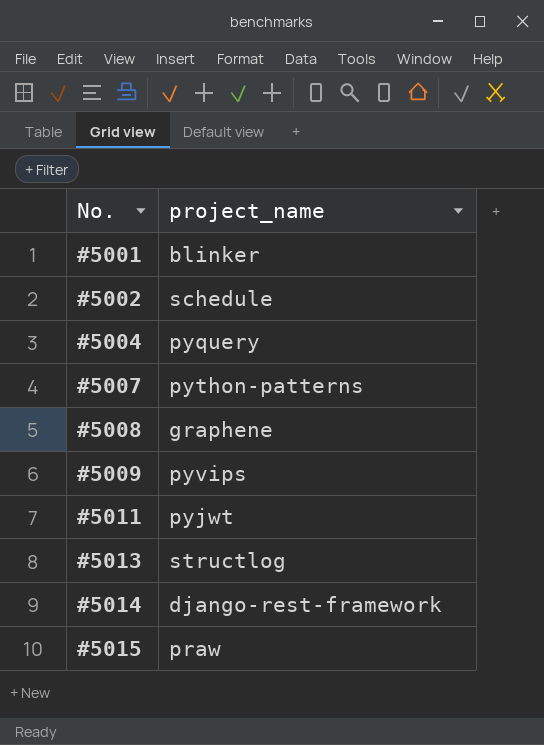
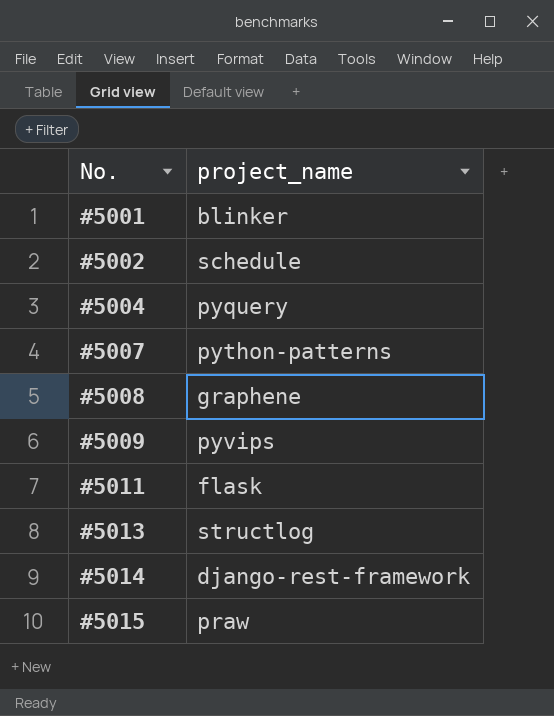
#5011 | project_name: pyjwt -> flask

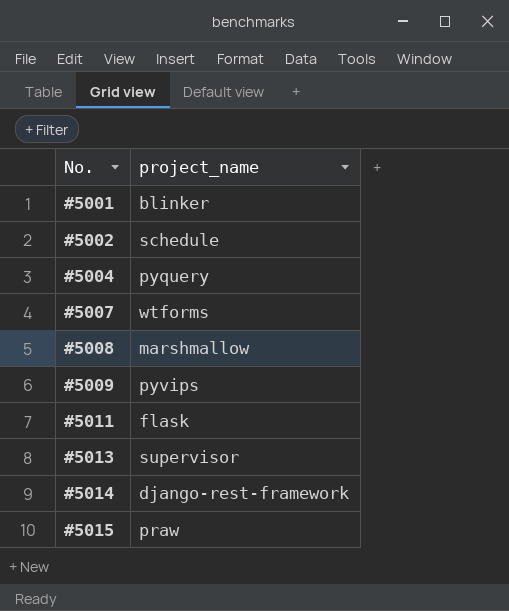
#5007 | project_name: python-patterns -> wtforms
#5008 | project_name: graphene -> marshmallow
#5013 | project_name: structlog -> supervisor

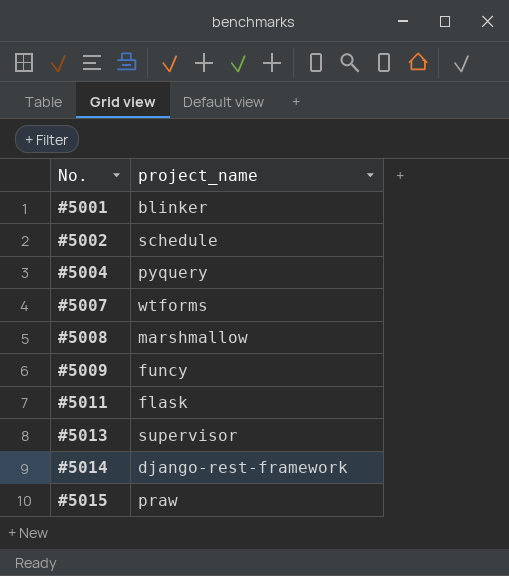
#5009 | project_name: pyvips -> funcy

